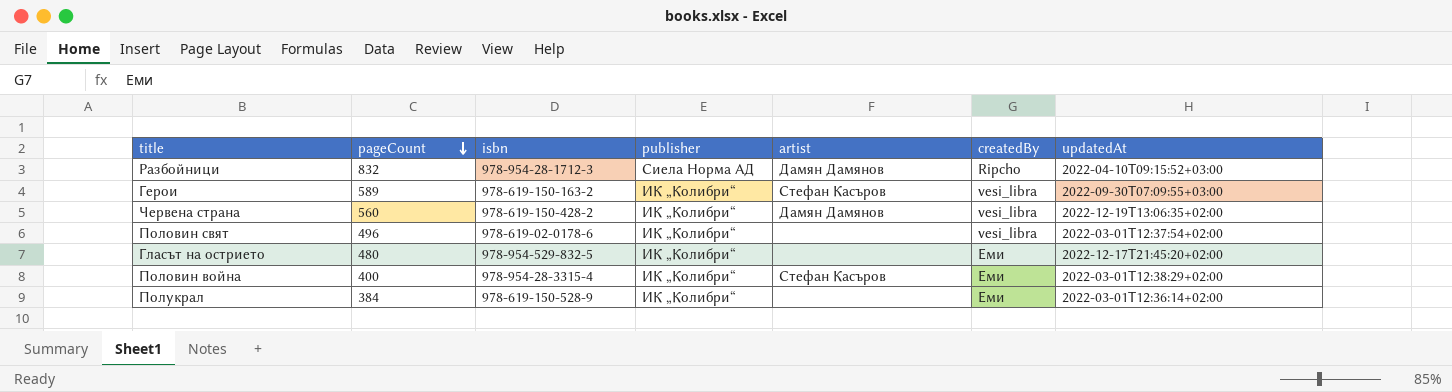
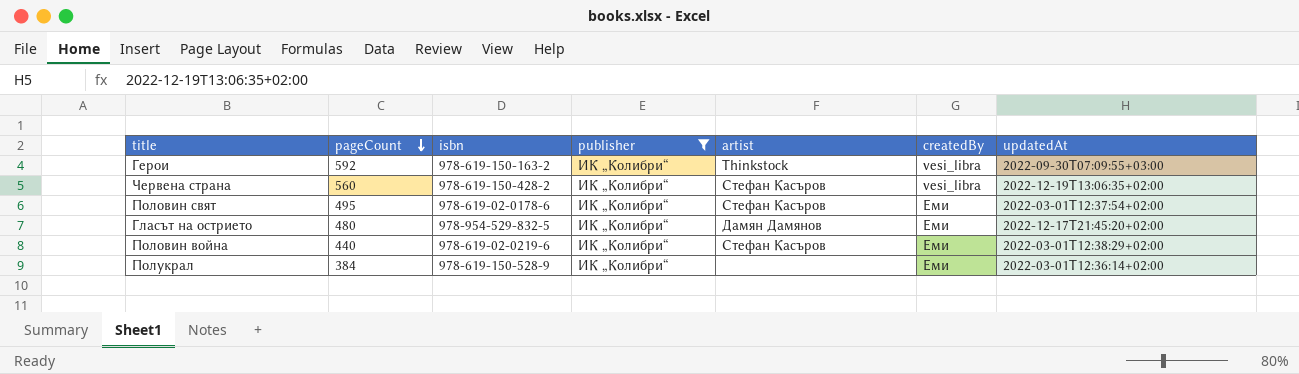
filter: none -> publisher = ИК „Колибри“
Герои | pageCount: 589 -> 592
Герои | artist: Стефан Касъров -> Thinkstock
Червена страна | artist: Дамян Дамянов -> Стефан Касъров
Половин свят | pageCount: 496 -> 495
Половин свят | artist: none -> Стефан Касъров
Половин свят | createdBy: vesi_libra -> Еми
Гласът на острието | artist: none -> Дамян Дамянов
Половин война | pageCount: 400 -> 440
Половин война | isbn: 978-954-28-3315-4 -> 978-619-02-0219-6

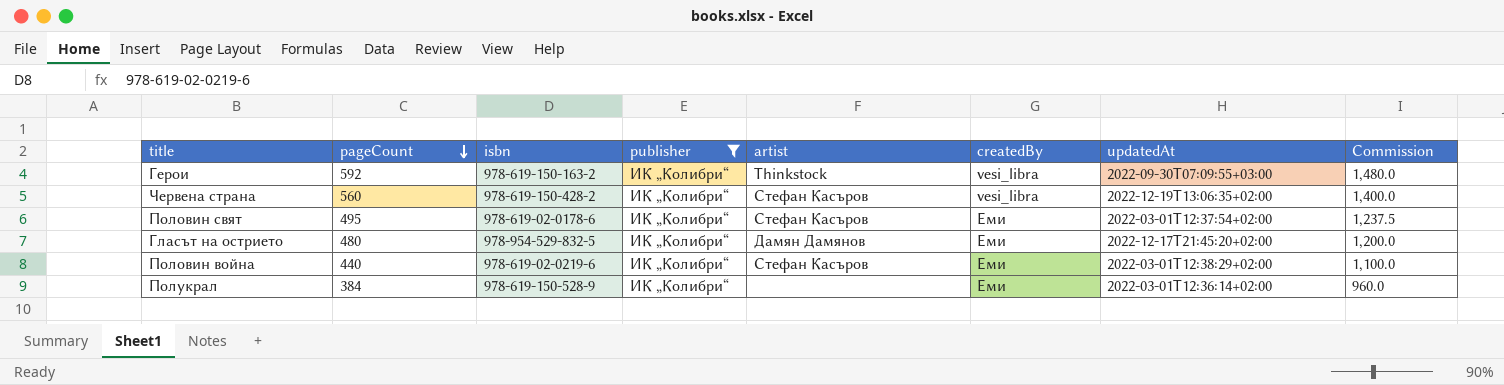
column Commission | formula: none -> [pageCount] * 2.5

